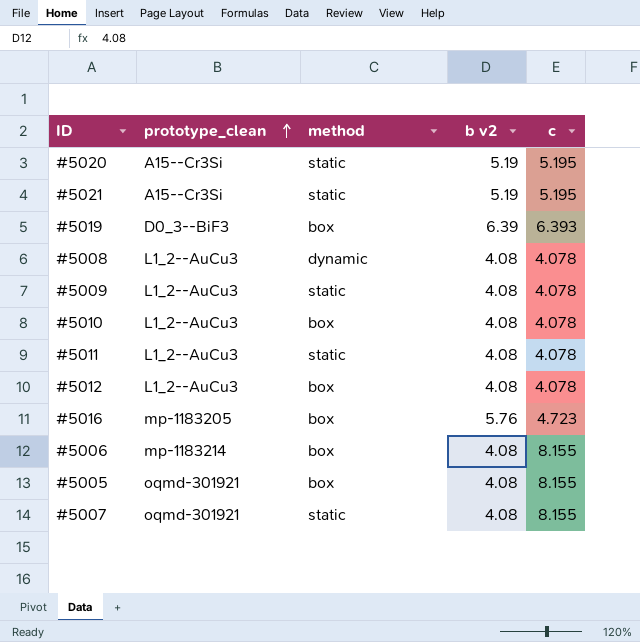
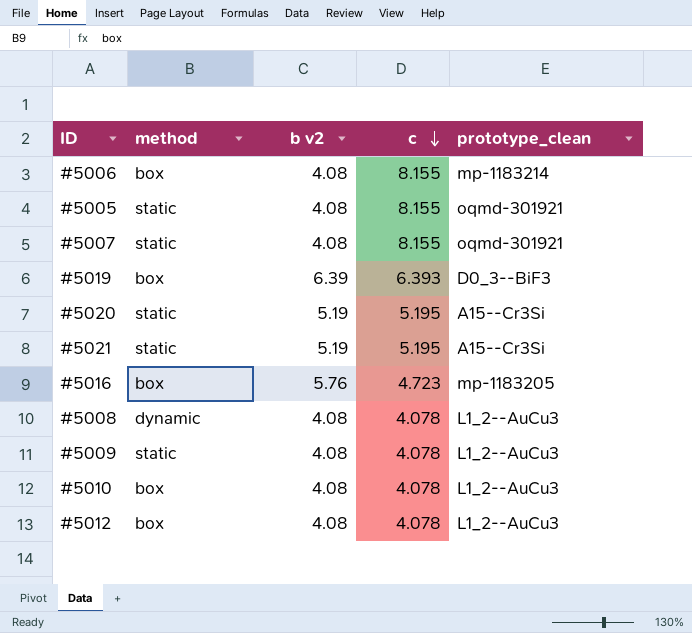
row order: prototype_clean ascending -> c descending
column prototype_clean | position: 2 -> 5
row #5011: L1_2--AuCu3 | static | 4.08 | 4.078 -> none
#5005 | method: box -> static

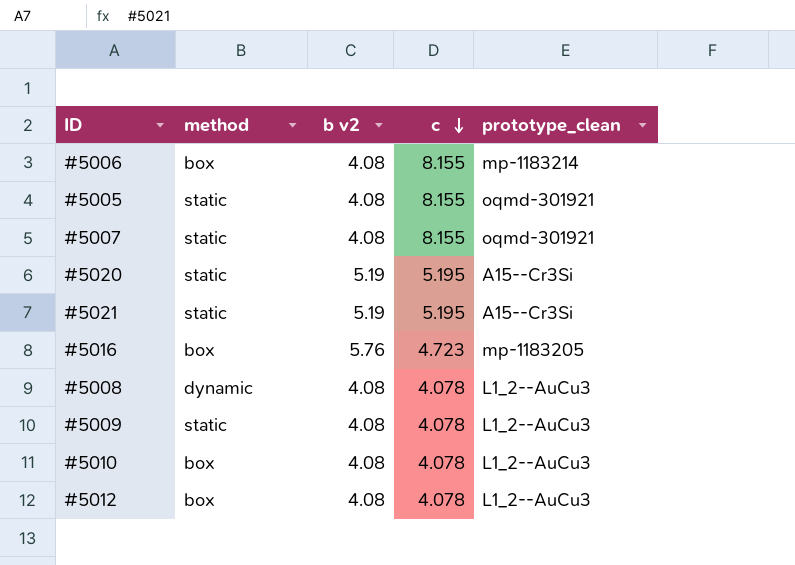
row #5019: box | 6.39 | 6.393 | D0_3--BiF3 -> none

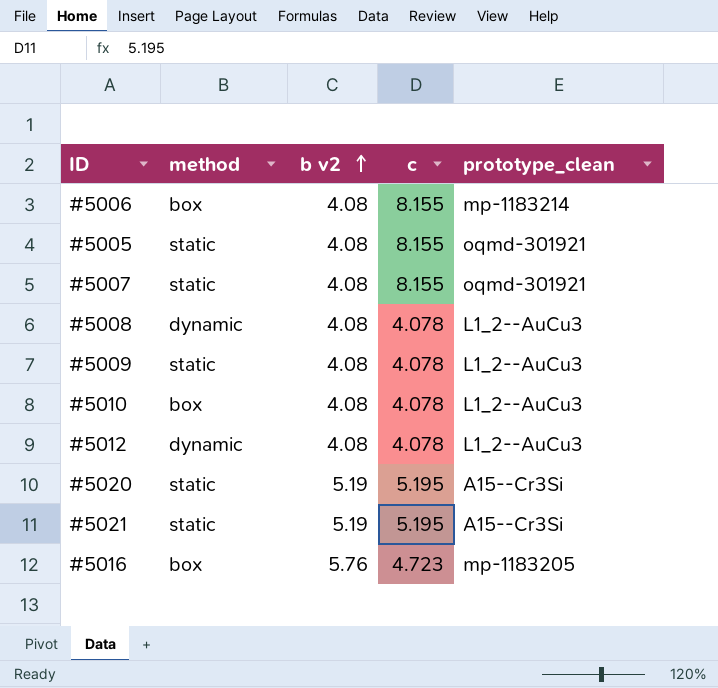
row order: c descending -> b v2 ascending
#5012 | method: box -> dynamic

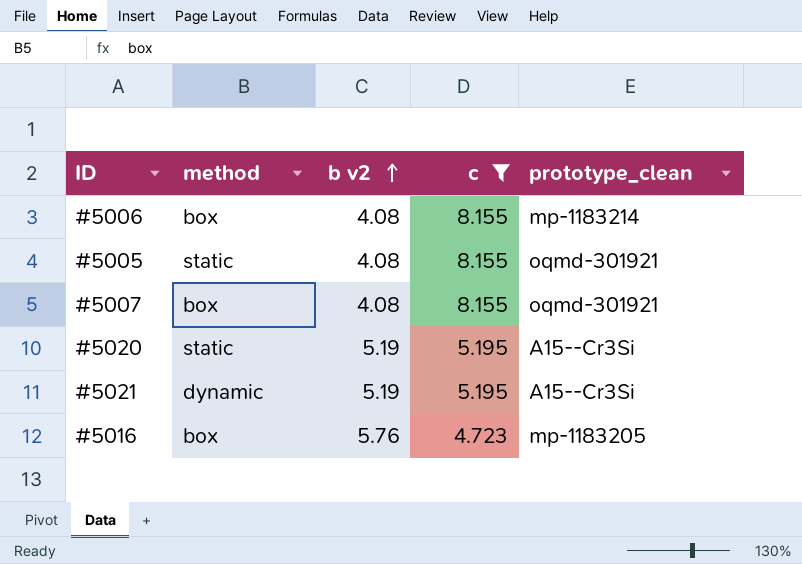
filter: none -> c != 4.078
#5007 | method: static -> box
#5021 | method: static -> dynamic

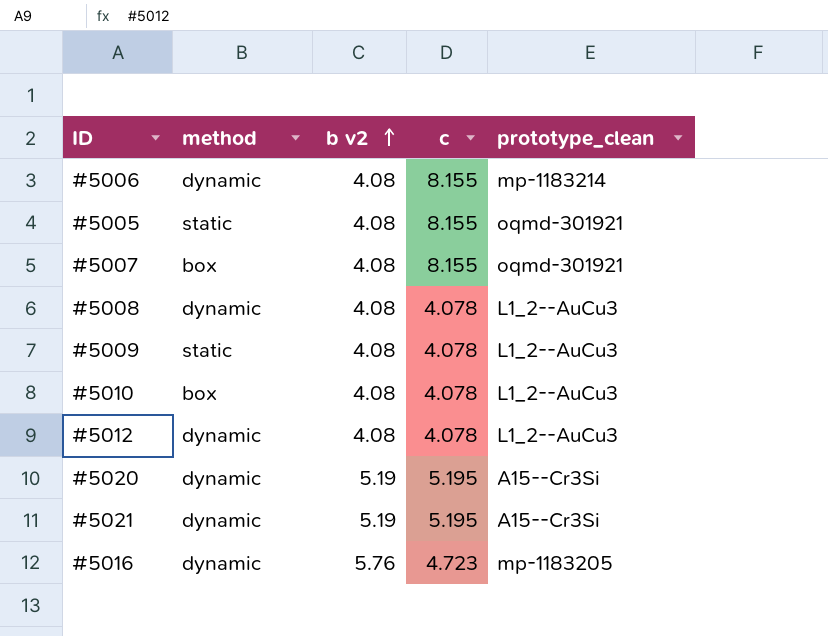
filter: c != 4.078 -> none
#5006 | method: box -> dynamic
#5020 | method: static -> dynamic
#5016 | method: box -> dynamic

